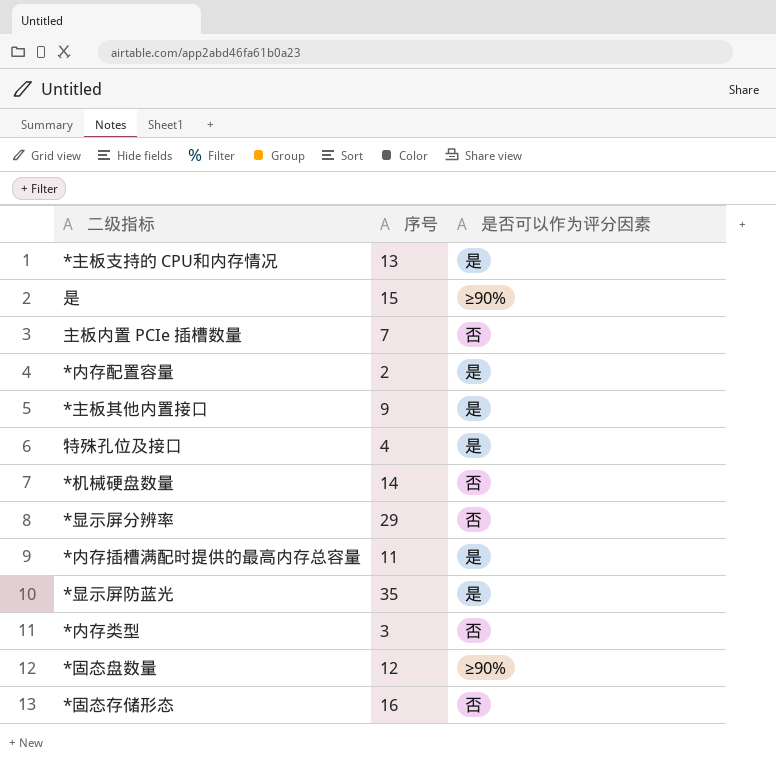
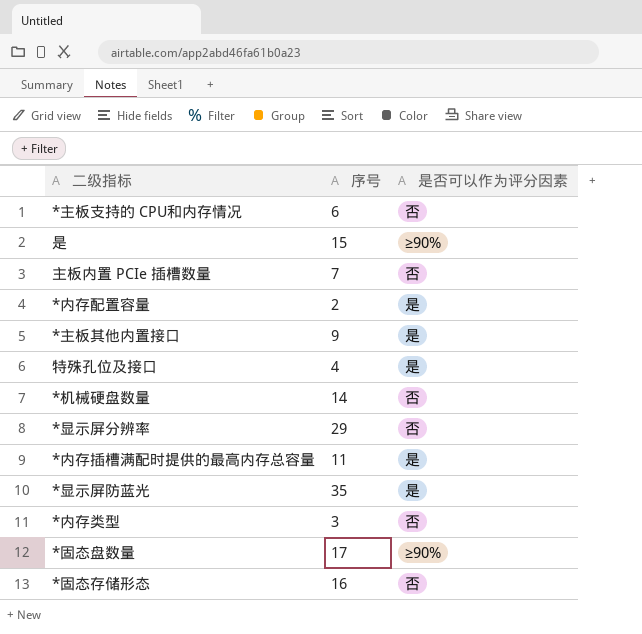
*主板支持的 CPU和内存情况 | 序号: 13 -> 6
*主板支持的 CPU和内存情况 | 是否可以作为评分因素: 是 -> 否
*固态盘数量 | 序号: 12 -> 17

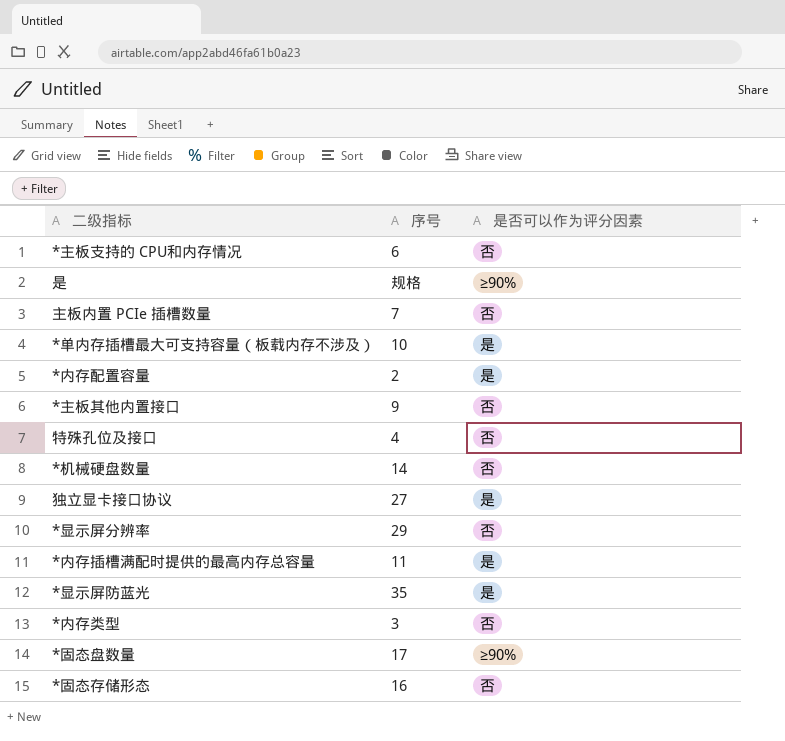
是 | 序号: 15 -> 规格
row *单内存插槽最大可支持容量（板载内存不涉及）: none -> 10 | 是
*主板其他内置接口 | 是否可以作为评分因素: 是 -> 否
特殊孔位及接口 | 是否可以作为评分因素: 是 -> 否
row 独立显卡接口协议: none -> 27 | 是

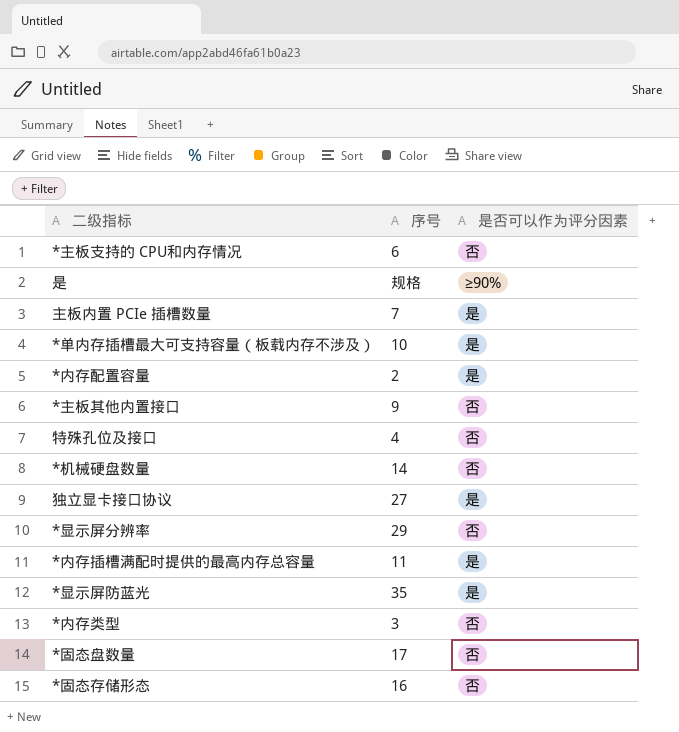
主板内置 PCIe 插槽数量 | 是否可以作为评分因素: 否 -> 是
*固态盘数量 | 是否可以作为评分因素: ≥90% -> 否

